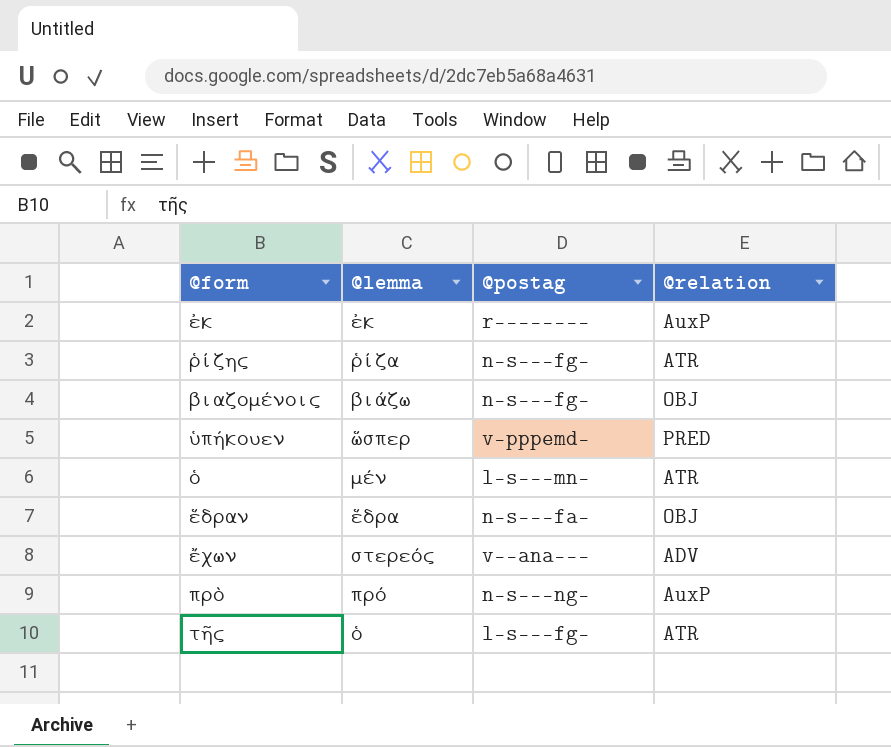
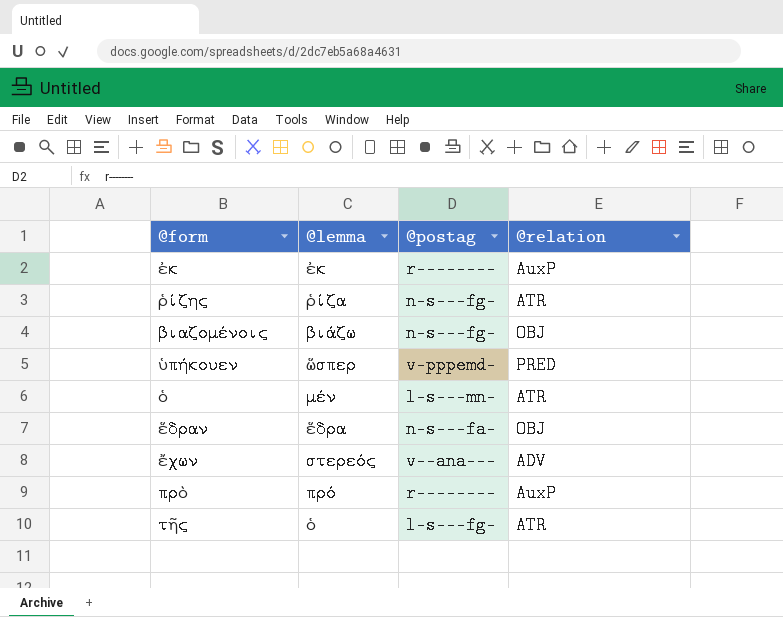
πρὸ | @postag: n-s---ng- -> r--------

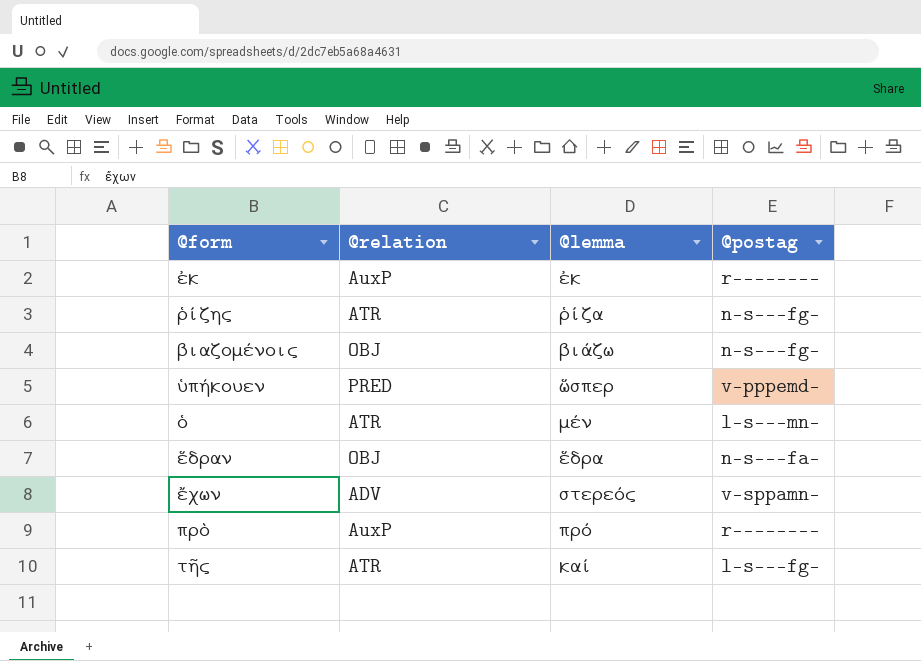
column @relation | position: 4 -> 2
ἔχων | @postag: v--ana--- -> v-sppamn-
τῆς | @lemma: ὁ -> καί

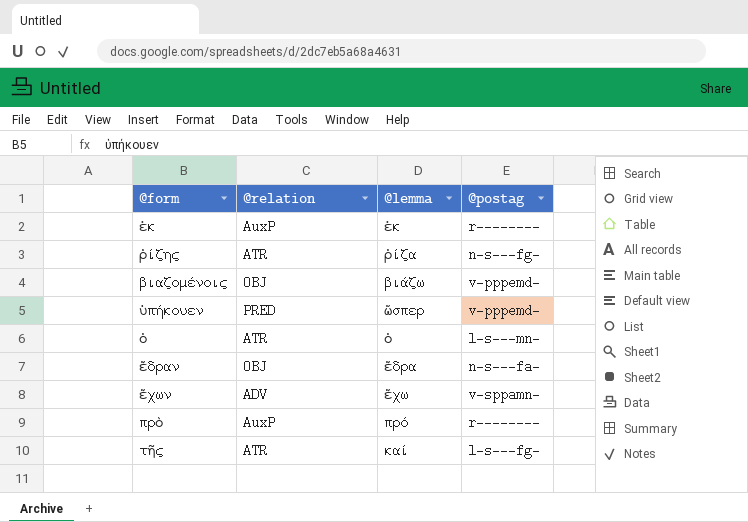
βιαζομένοις | @postag: n-s---fg- -> v-pppemd-
ὁ | @lemma: μέν -> ὁ
ἔχων | @lemma: στερεός -> ἔχω

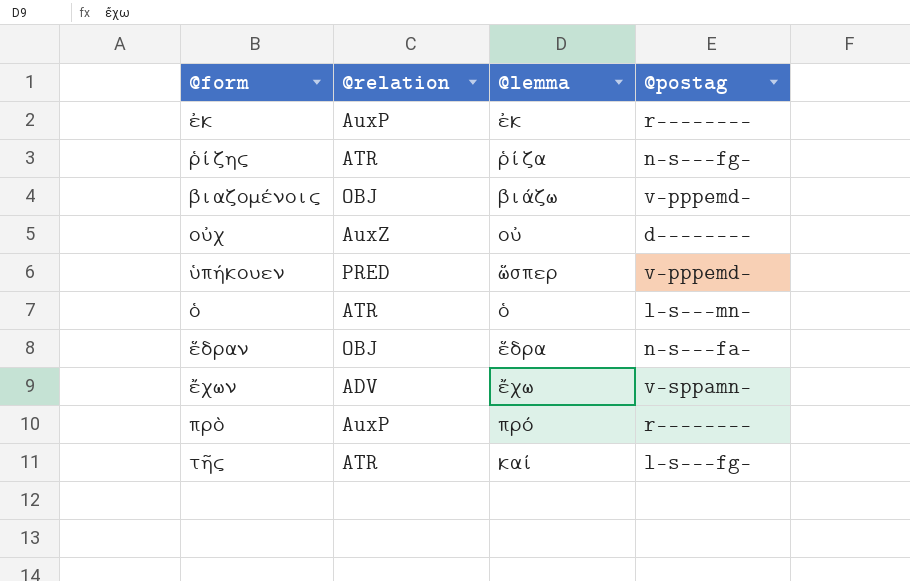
row οὐχ: none -> AuxZ | οὐ | d--------

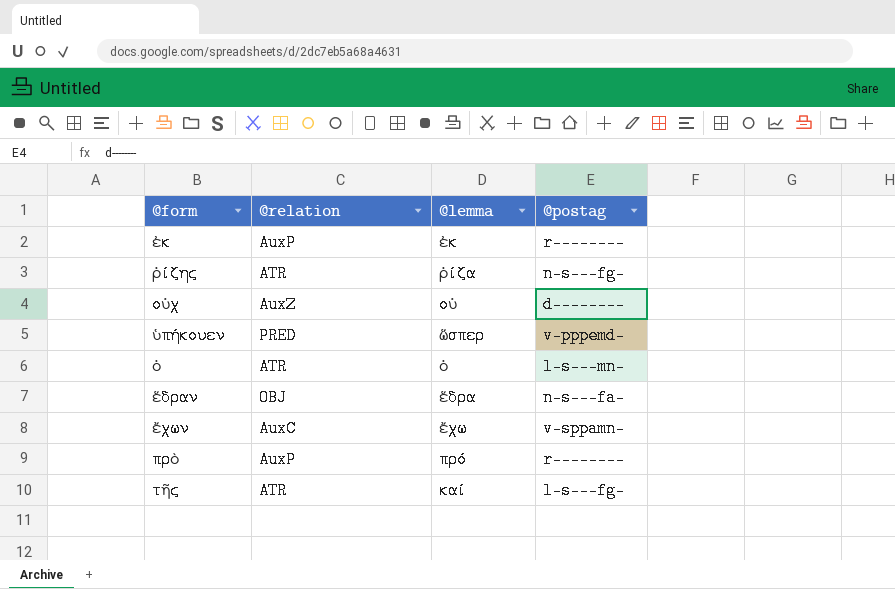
row βιαζομένοις: OBJ | βιάζω | v-pppemd- -> none
ἔχων | @relation: ADV -> AuxC

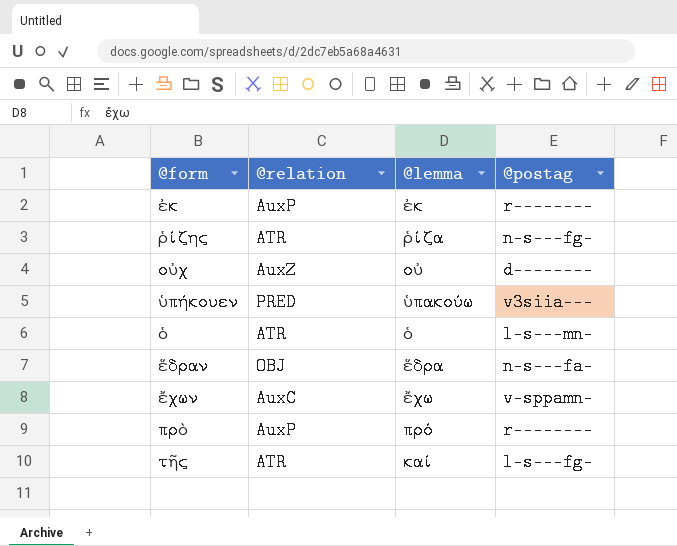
ὑπήκουεν | @lemma: ὥσπερ -> ὑπακούω
ὑπήκουεν | @postag: v-pppemd- -> v3siia---

